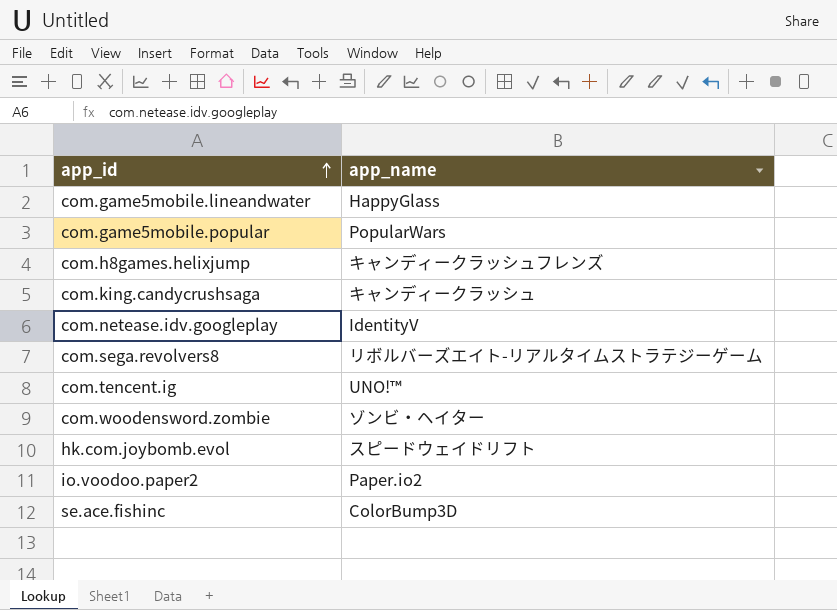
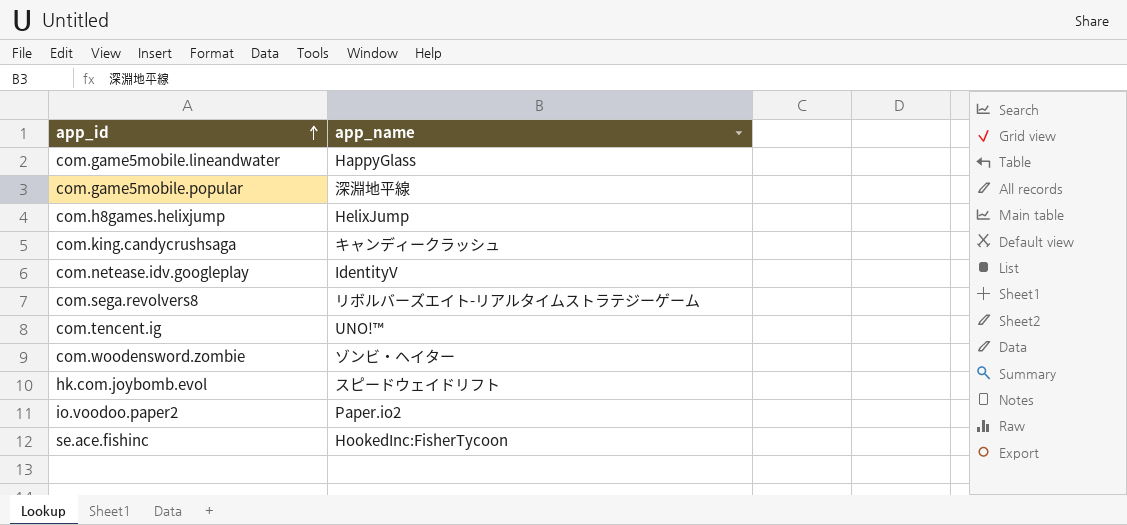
com.game5mobile.popular | app_name: PopularWars -> 深淵地平線
com.h8games.helixjump | app_name: キャンディークラッシュフレンズ -> HelixJump
se.ace.fishinc | app_name: ColorBump3D -> HookedInc:FisherTycoon

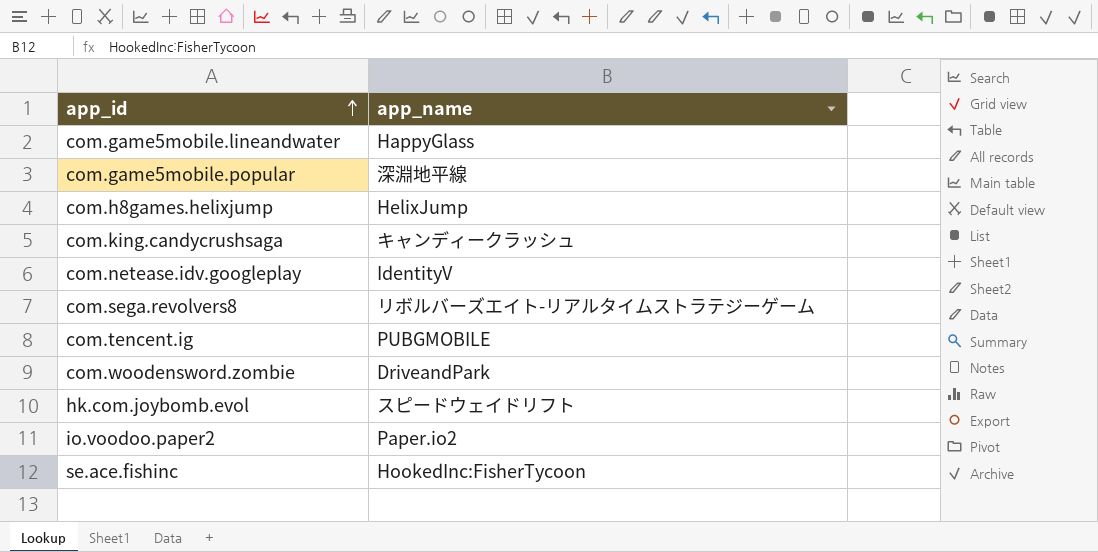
com.tencent.ig | app_name: UNO!™ -> PUBGMOBILE
com.woodensword.zombie | app_name: ゾンビ・ヘイター -> DriveandPark

